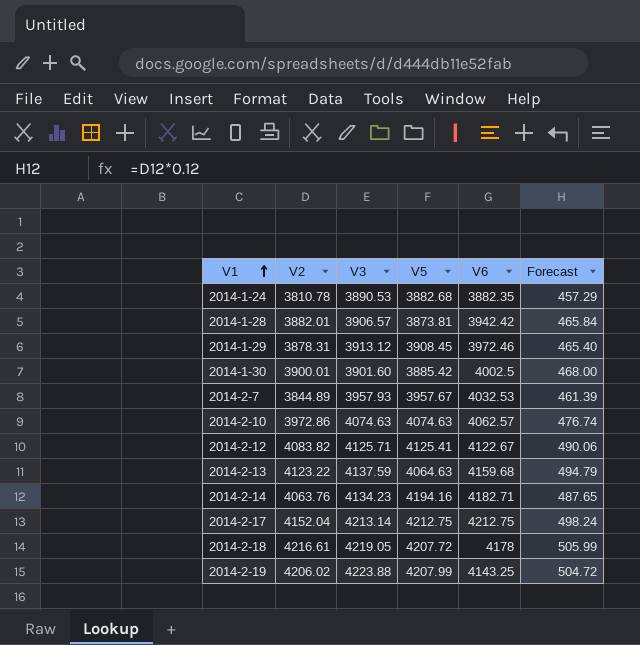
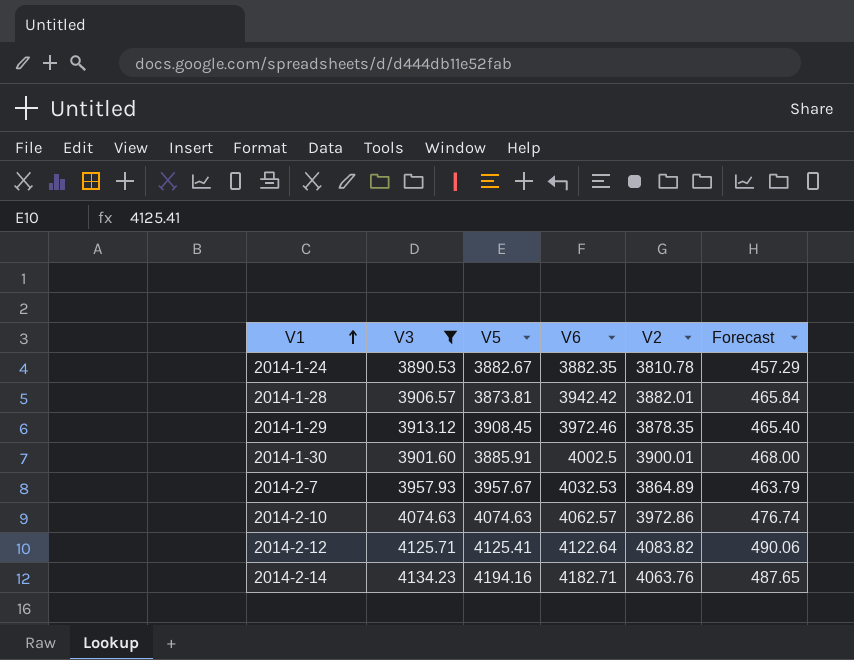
filter: none -> V3 <= 4134.23
column V2 | position: 2 -> 5
2014-1-24 | V5: 3882.68 -> 3882.67
2014-1-29 | V2: 3878.31 -> 3878.35
2014-1-30 | V5: 3885.42 -> 3885.91
2014-2-7 | V2: 3844.89 -> 3864.89
2014-2-7 | Forecast: 461.39 -> 463.79
2014-2-12 | V6: 4122.67 -> 4122.64

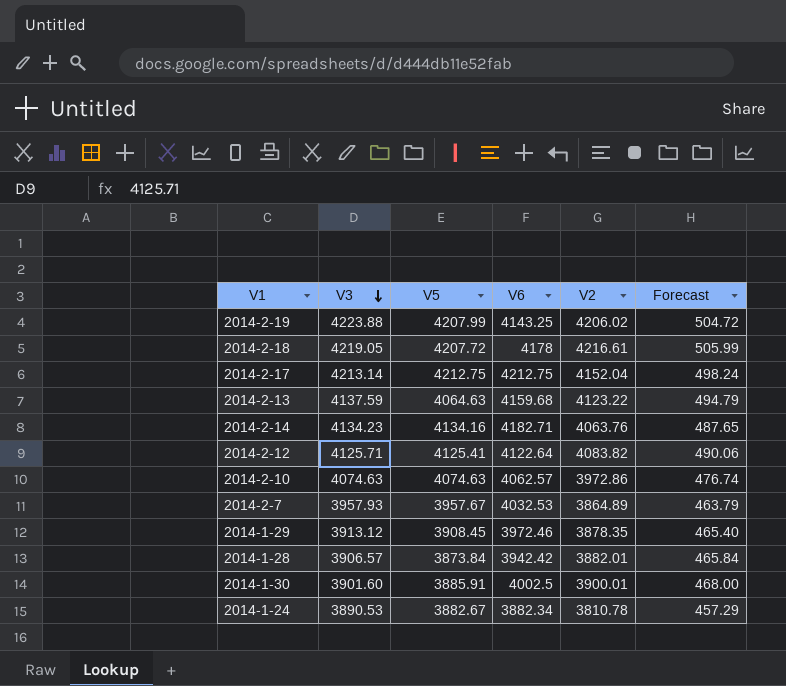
filter: V3 <= 4134.23 -> none
row order: V1 ascending -> V3 descending
2014-2-14 | V5: 4194.16 -> 4134.16
2014-1-28 | V5: 3873.81 -> 3873.84
2014-1-24 | V6: 3882.35 -> 3882.34

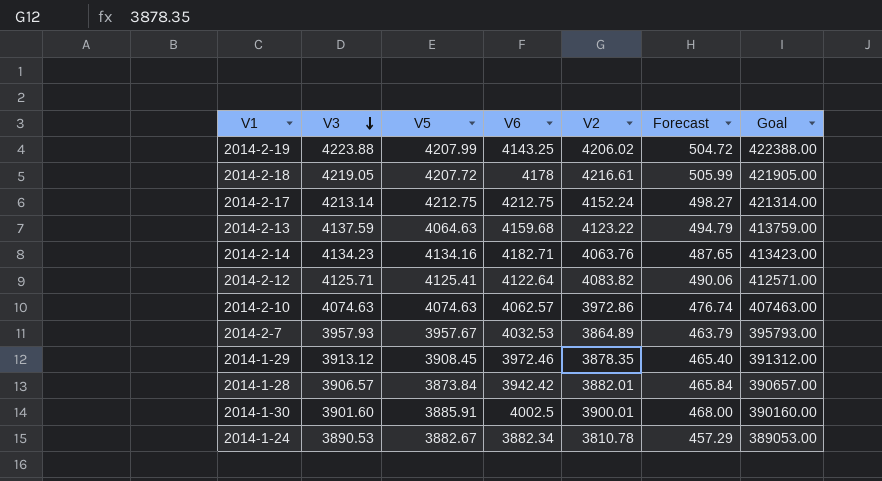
column Goal | formula: none -> [V3] * 100
2014-2-17 | V2: 4152.04 -> 4152.24
2014-2-17 | Forecast: 498.24 -> 498.27

